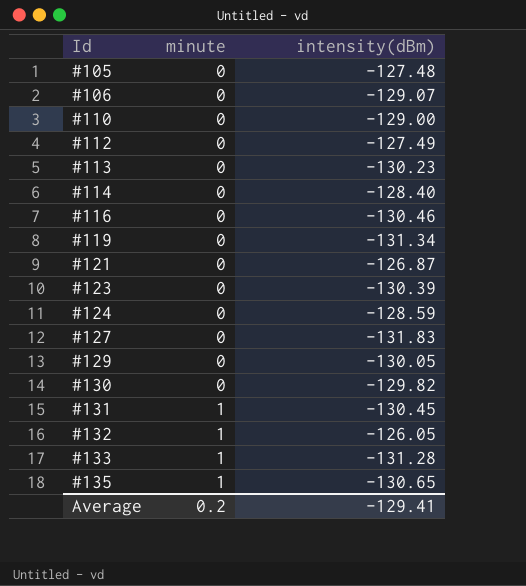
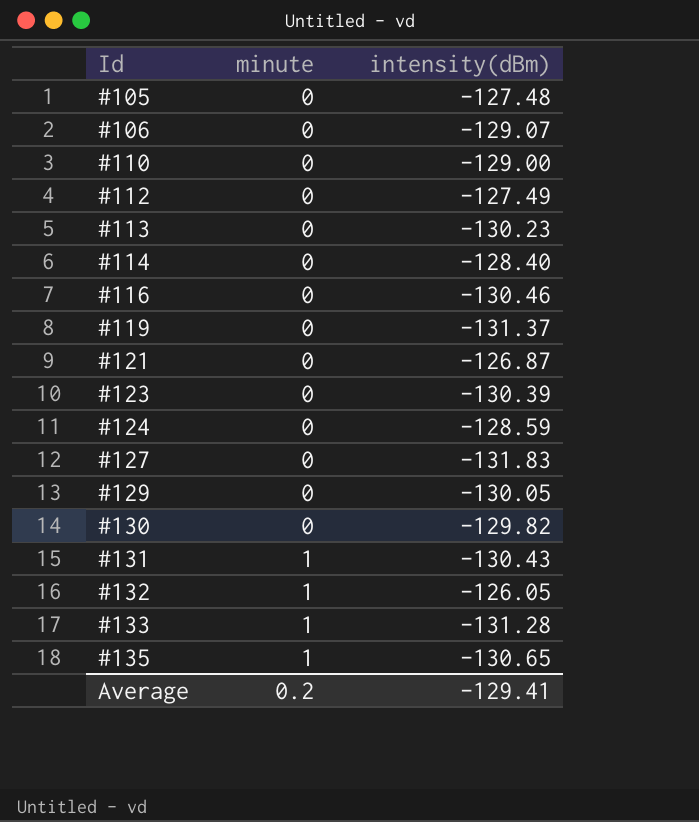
#119 | intensity(dBm): -131.34 -> -131.37
#131 | intensity(dBm): -130.45 -> -130.43

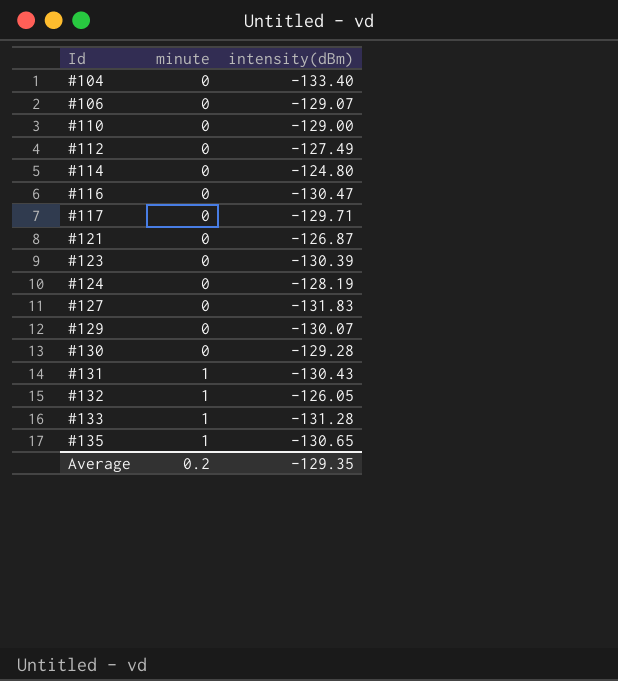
row #105: 0 | -127.48 -> none
row #113: 0 | -130.23 -> none
row #119: 0 | -131.37 -> none
row #104: none -> 0 | -133.40
#114 | intensity(dBm): -128.40 -> -124.80
#116 | intensity(dBm): -130.46 -> -130.47
row #117: none -> 0 | -129.71
#124 | intensity(dBm): -128.59 -> -128.19
#129 | intensity(dBm): -130.05 -> -130.07
#130 | intensity(dBm): -129.82 -> -129.28
Average | intensity(dBm): -129.41 -> -129.35

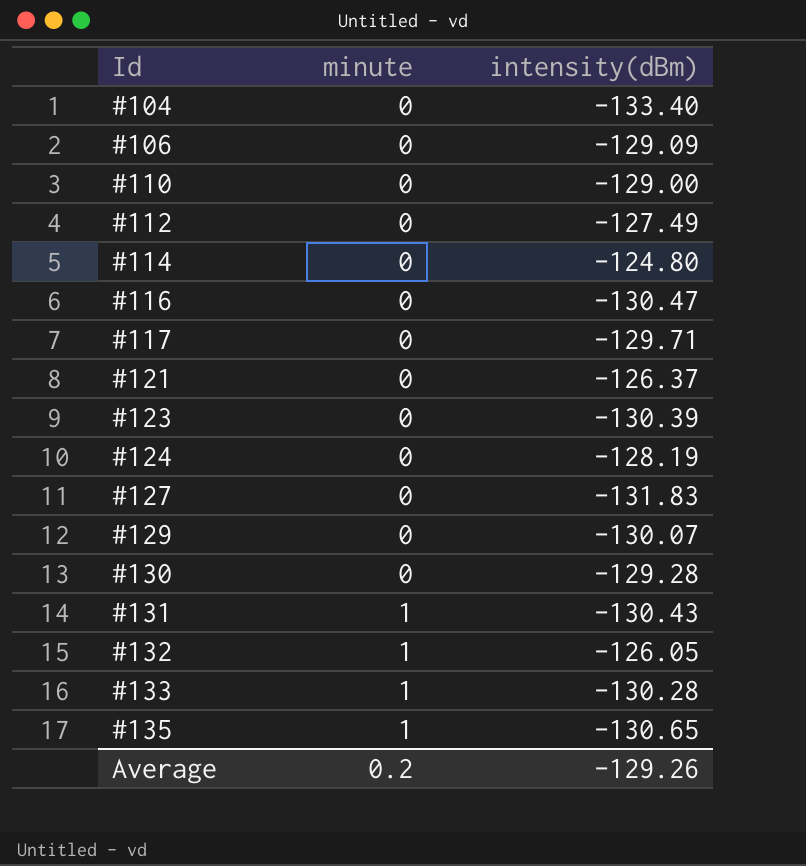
#106 | intensity(dBm): -129.07 -> -129.09
#121 | intensity(dBm): -126.87 -> -126.37
#133 | intensity(dBm): -131.28 -> -130.28
Average | intensity(dBm): -129.35 -> -129.26

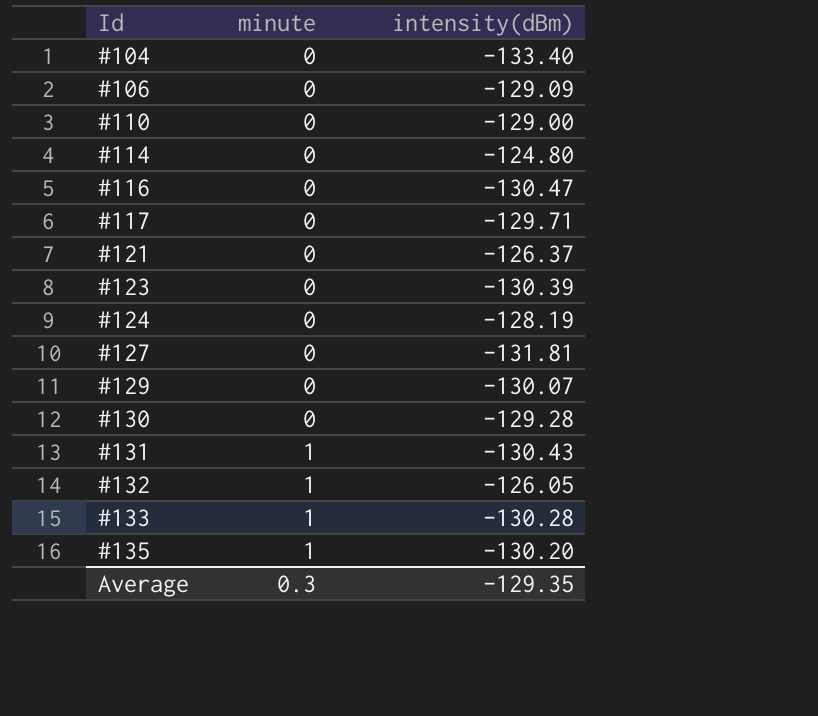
row #112: 0 | -127.49 -> none
#127 | intensity(dBm): -131.83 -> -131.81
#135 | intensity(dBm): -130.65 -> -130.20
Average | minute: 0.2 -> 0.3
Average | intensity(dBm): -129.26 -> -129.35

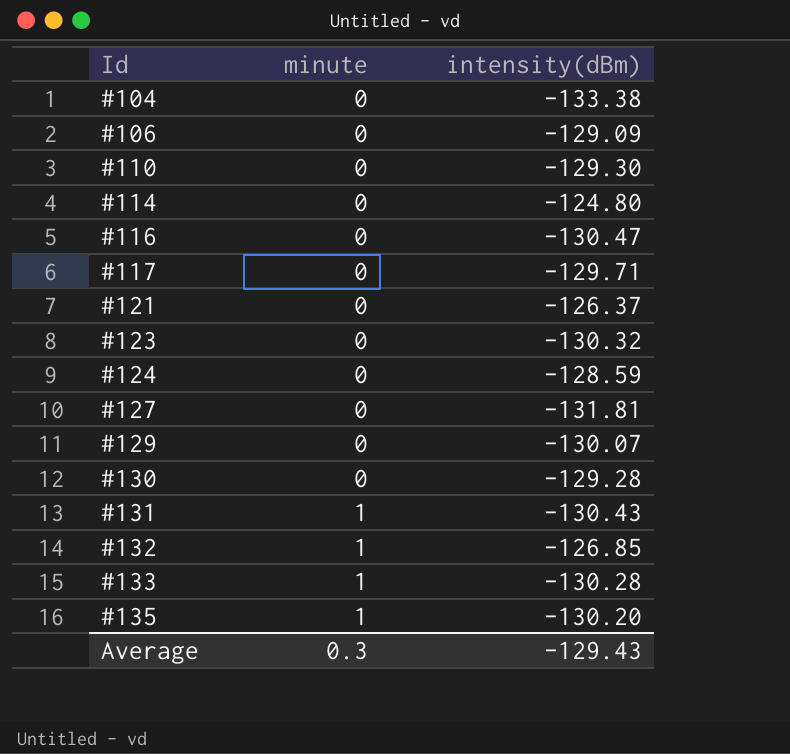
#104 | intensity(dBm): -133.40 -> -133.38
#110 | intensity(dBm): -129.00 -> -129.30
#123 | intensity(dBm): -130.39 -> -130.32
#124 | intensity(dBm): -128.19 -> -128.59
#132 | intensity(dBm): -126.05 -> -126.85
Average | intensity(dBm): -129.35 -> -129.43

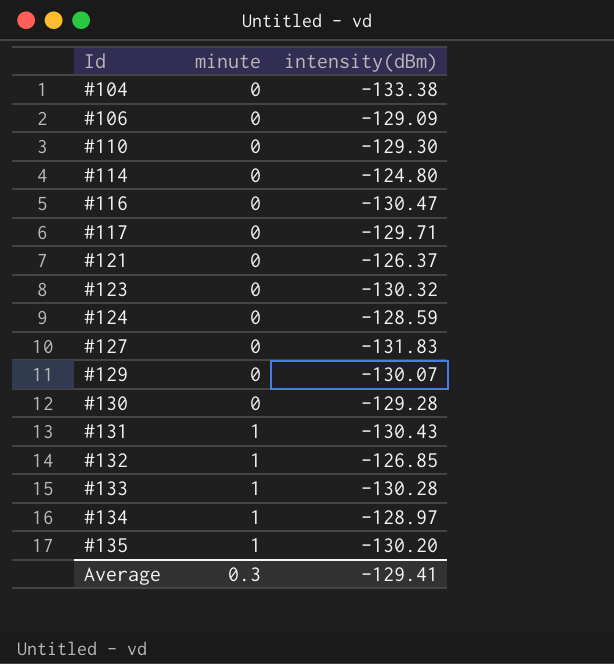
#127 | intensity(dBm): -131.81 -> -131.83
row #134: none -> 1 | -128.97
Average | intensity(dBm): -129.43 -> -129.41

